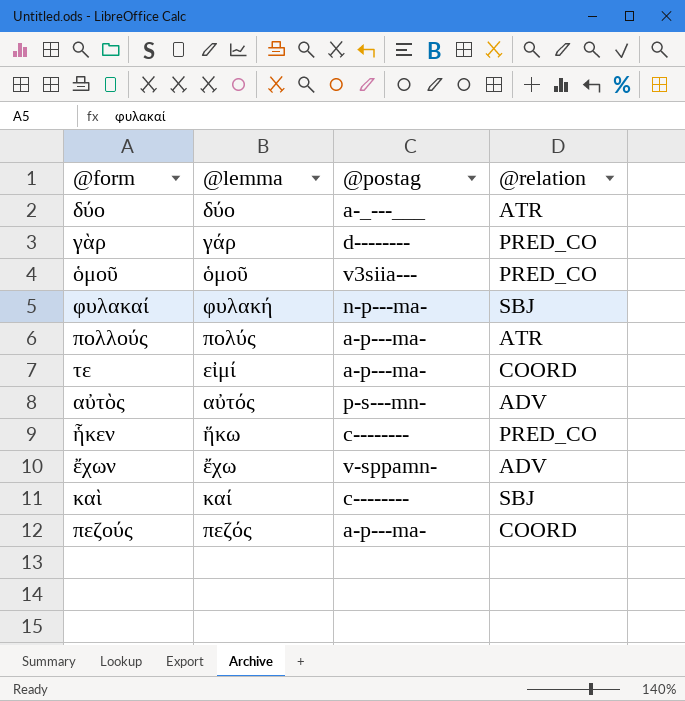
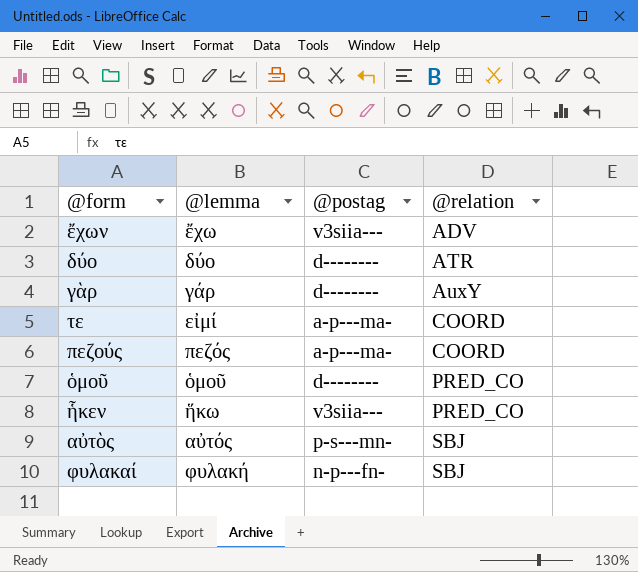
row order: none -> @relation ascending
row πολλούς: πολύς | a-p---ma- | ATR -> none
row καὶ: καί | c-------- | SBJ -> none
ἔχων | @postag: v-sppamn- -> v3siia---
δύο | @postag: a-_---___ -> d--------
γὰρ | @relation: PRED_CO -> AuxY
ὁμοῦ | @postag: v3siia--- -> d--------
ἧκεν | @postag: c-------- -> v3siia---
αὐτὸς | @relation: ADV -> SBJ
φυλακαί | @postag: n-p---ma- -> n-p---fn-

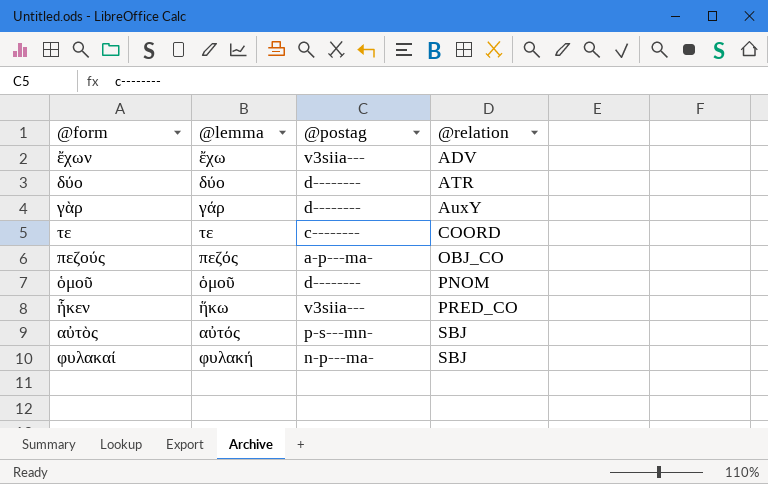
τε | @lemma: εἰμί -> τε
τε | @postag: a-p---ma- -> c--------
πεζούς | @relation: COORD -> OBJ_CO
ὁμοῦ | @relation: PRED_CO -> PNOM
φυλακαί | @postag: n-p---fn- -> n-p---ma-

